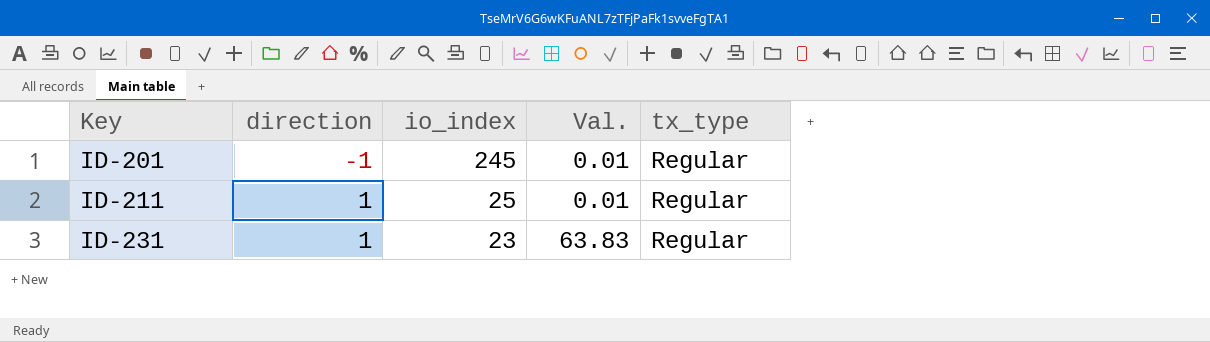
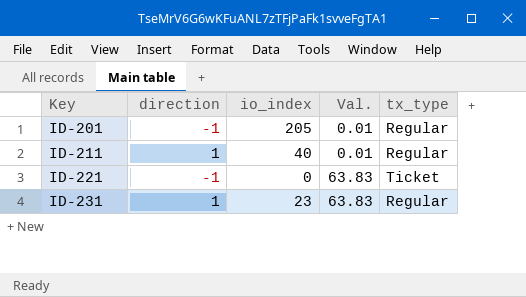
ID-201 | io_index: 245 -> 205
ID-211 | io_index: 25 -> 40
row ID-221: none -> -1 | 0 | 63.83 | Ticket

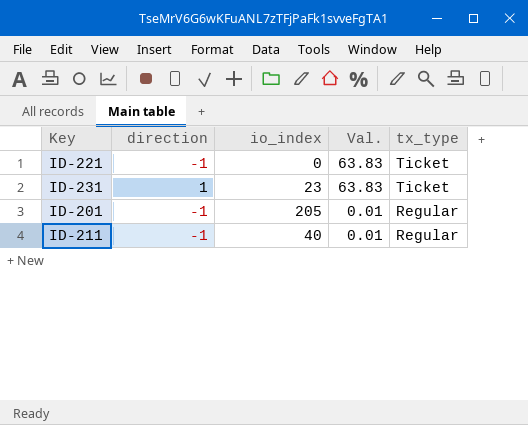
row order: Key ascending -> Val. descending
ID-231 | tx_type: Regular -> Ticket
ID-211 | direction: 1 -> -1

